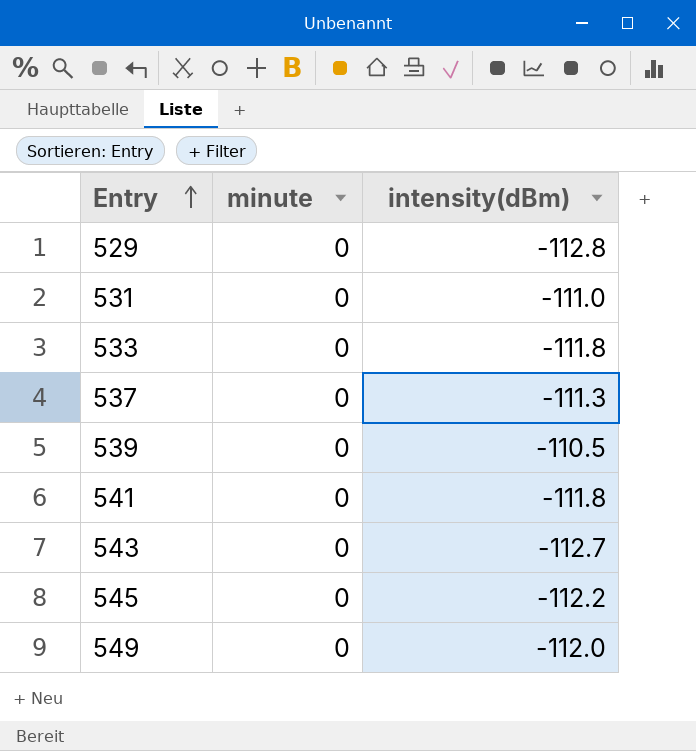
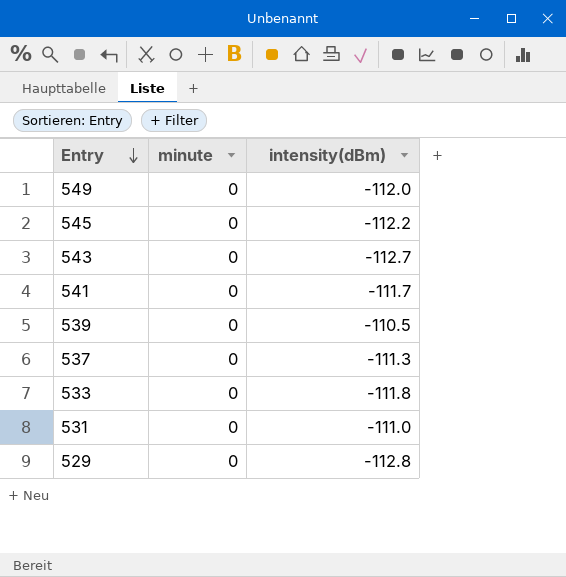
row order: Entry ascending -> Entry descending
541 | intensity(dBm): -111.8 -> -111.7

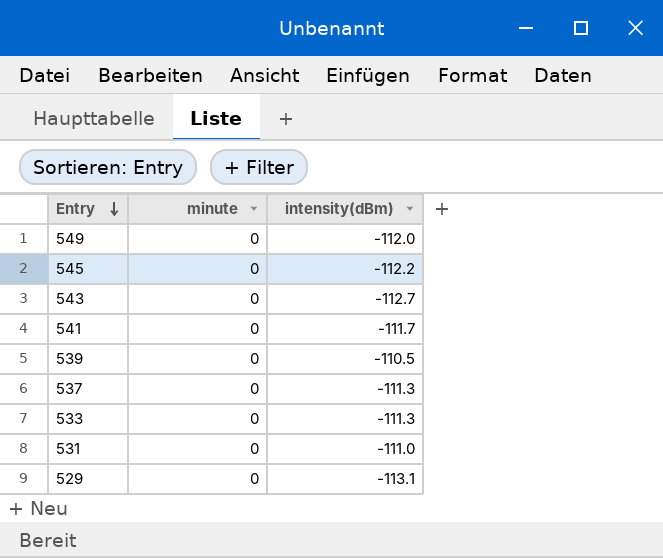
533 | intensity(dBm): -111.8 -> -111.3
529 | intensity(dBm): -112.8 -> -113.1

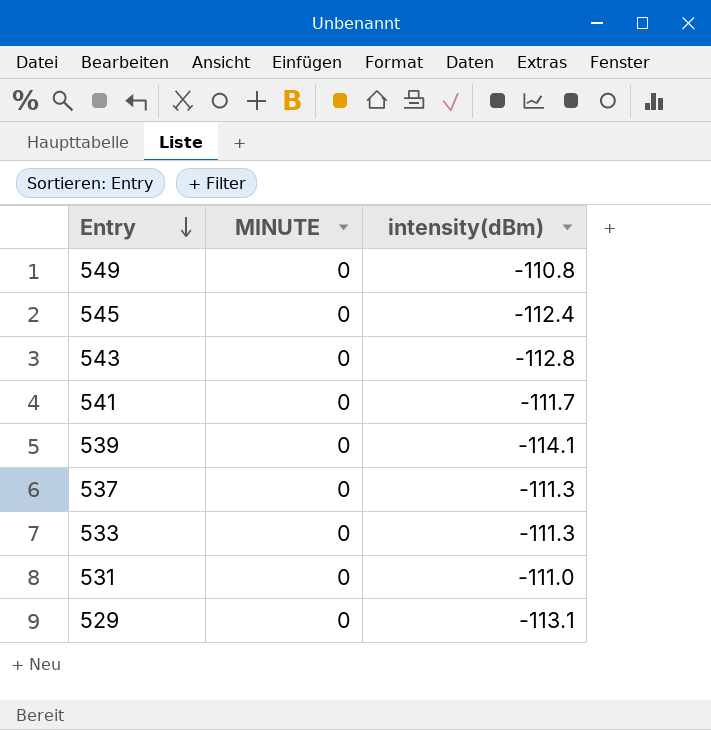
column name: minute -> MINUTE
549 | intensity(dBm): -112.0 -> -110.8
545 | intensity(dBm): -112.2 -> -112.4
543 | intensity(dBm): -112.7 -> -112.8
539 | intensity(dBm): -110.5 -> -114.1

